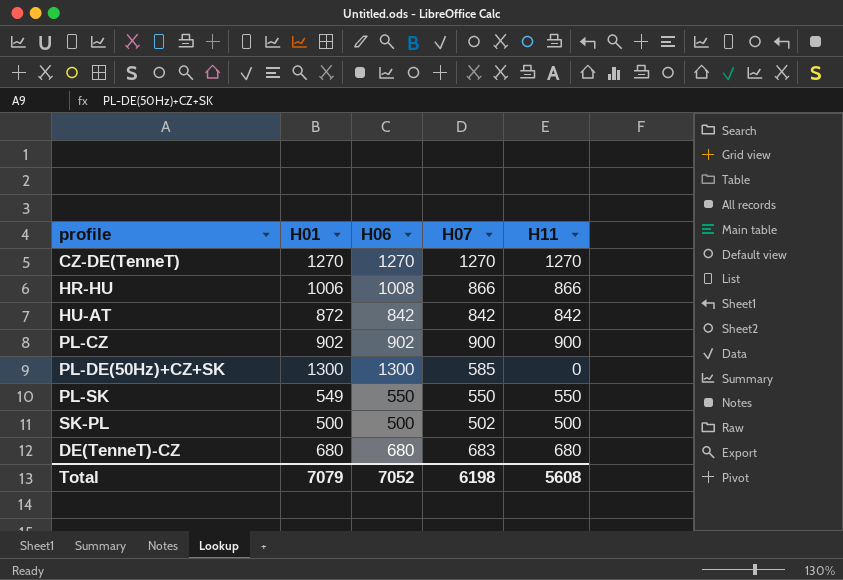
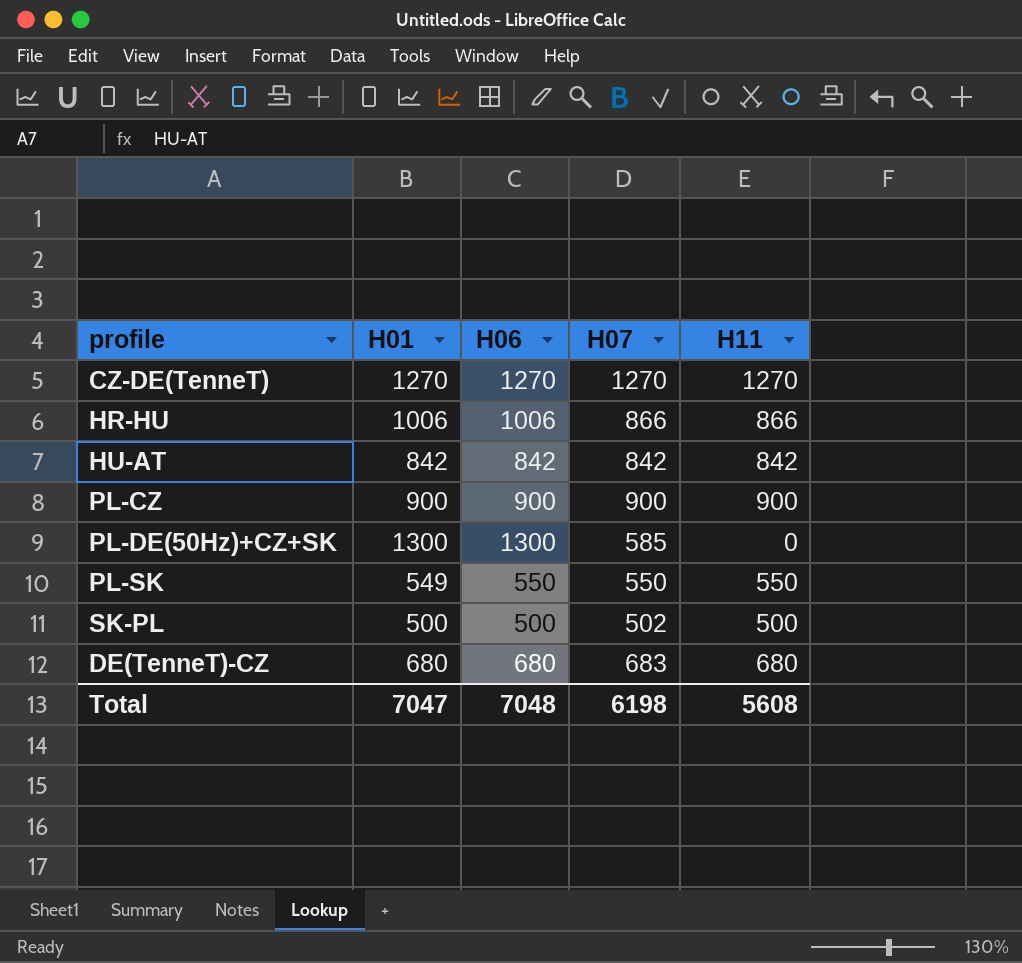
HR-HU | H06: 1008 -> 1006
HU-AT | H01: 872 -> 842
PL-CZ | H01: 902 -> 900
PL-CZ | H06: 902 -> 900
Total | H01: 7079 -> 7047
Total | H06: 7052 -> 7048

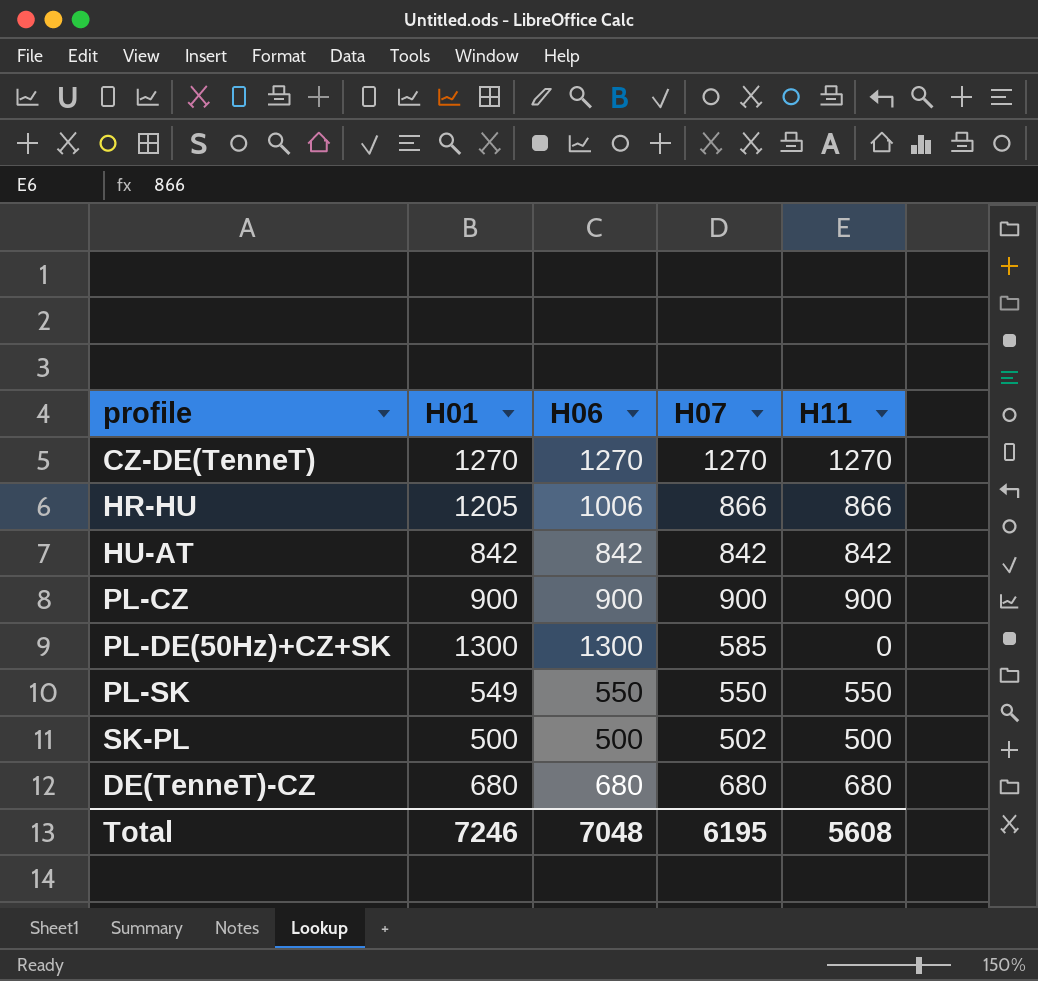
HR-HU | H01: 1006 -> 1205
DE(TenneT)-CZ | H07: 683 -> 680
Total | H01: 7047 -> 7246
Total | H07: 6198 -> 6195

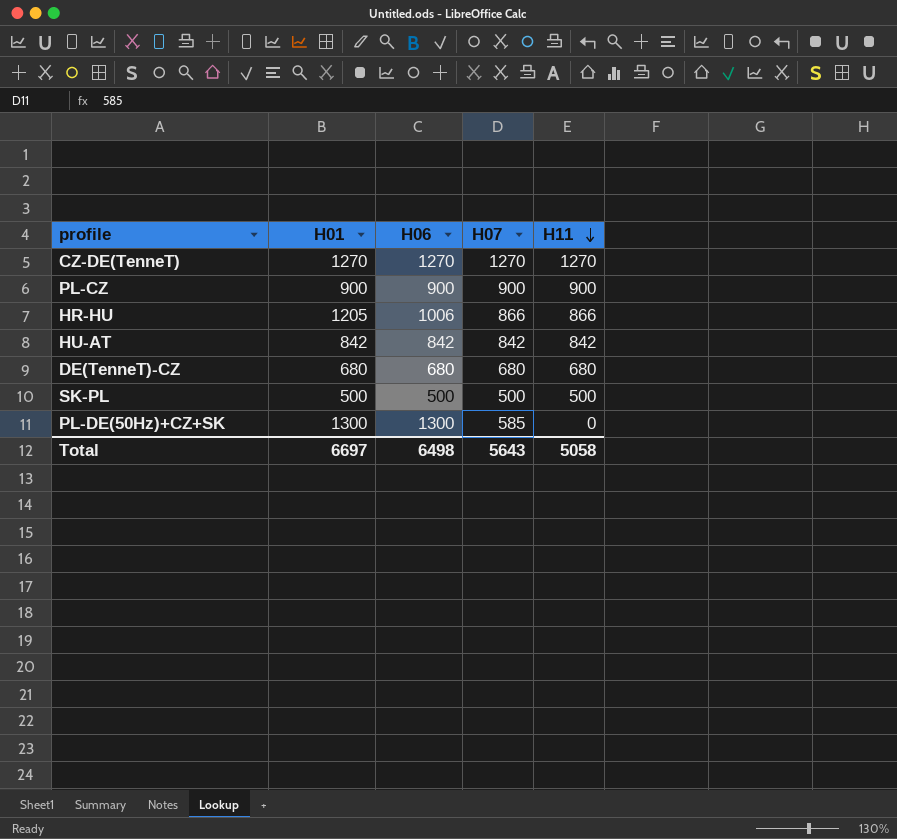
row order: none -> H11 descending
row PL-SK: 549 | 550 | 550 | 550 -> none
SK-PL | H07: 502 -> 500
Total | H01: 7246 -> 6697
Total | H06: 7048 -> 6498
Total | H07: 6195 -> 5643
Total | H11: 5608 -> 5058

